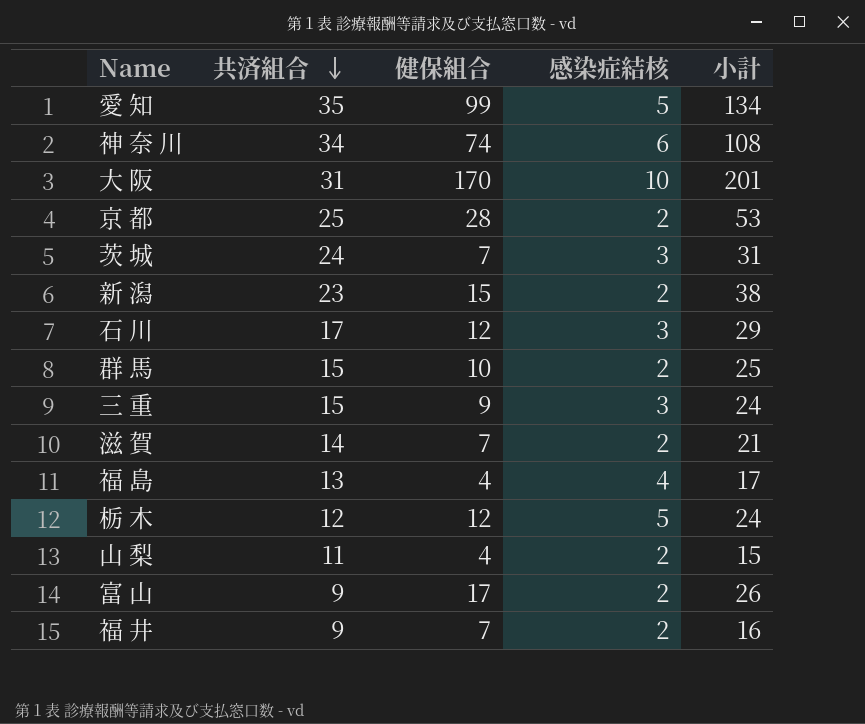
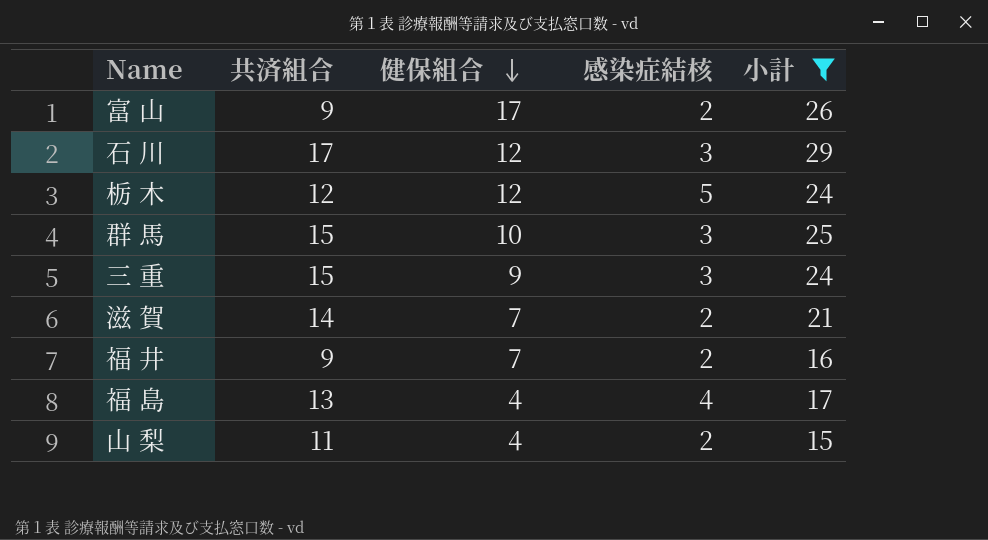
filter: none -> 小計 <= 29
row order: 共済組合 descending -> 健保組合 descending
群 馬 | 感染症結核: 2 -> 3

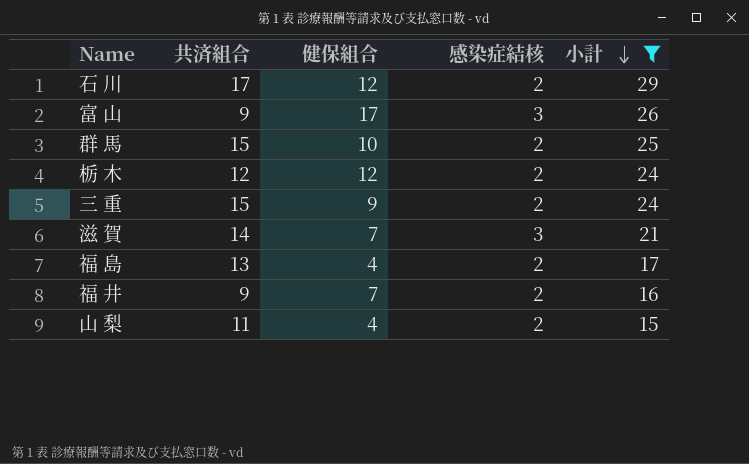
row order: 健保組合 descending -> 小計 descending
石 川 | 感染症結核: 3 -> 2
富 山 | 感染症結核: 2 -> 3
群 馬 | 感染症結核: 3 -> 2
栃 木 | 感染症結核: 5 -> 2
三 重 | 感染症結核: 3 -> 2
滋 賀 | 感染症結核: 2 -> 3
福 島 | 感染症結核: 4 -> 2

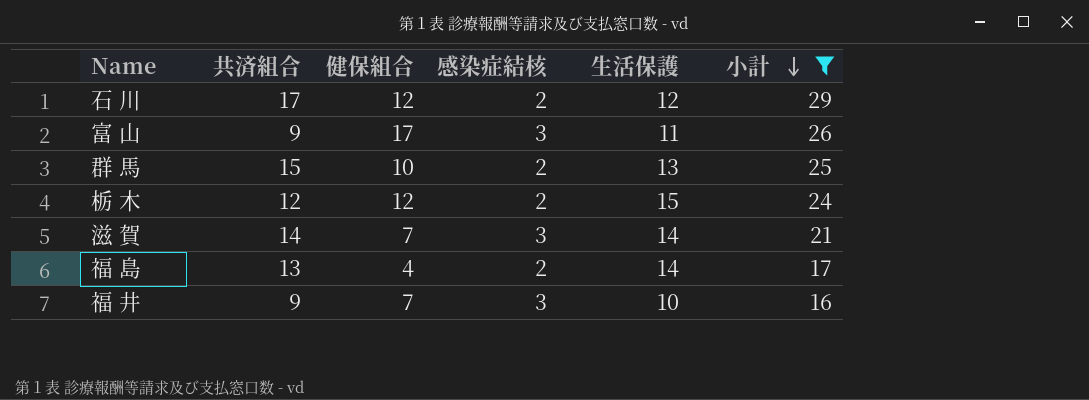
column 生活保護 | position: none -> 5
row 三 重: 15 | 9 | 2 | 24 -> none
row 山 梨: 11 | 4 | 2 | 15 -> none
福 井 | 感染症結核: 2 -> 3

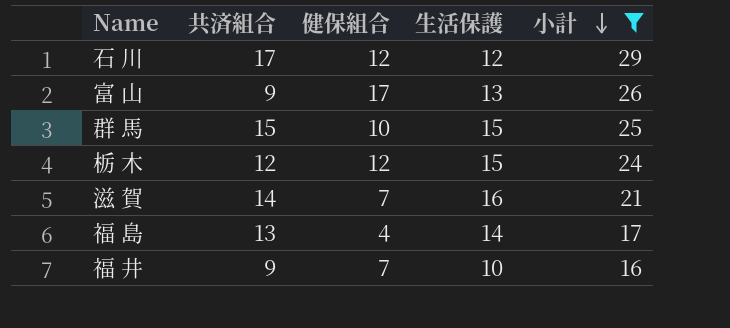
column 感染症結核 | position: 4 -> none
富 山 | 生活保護: 11 -> 13
群 馬 | 生活保護: 13 -> 15
滋 賀 | 生活保護: 14 -> 16

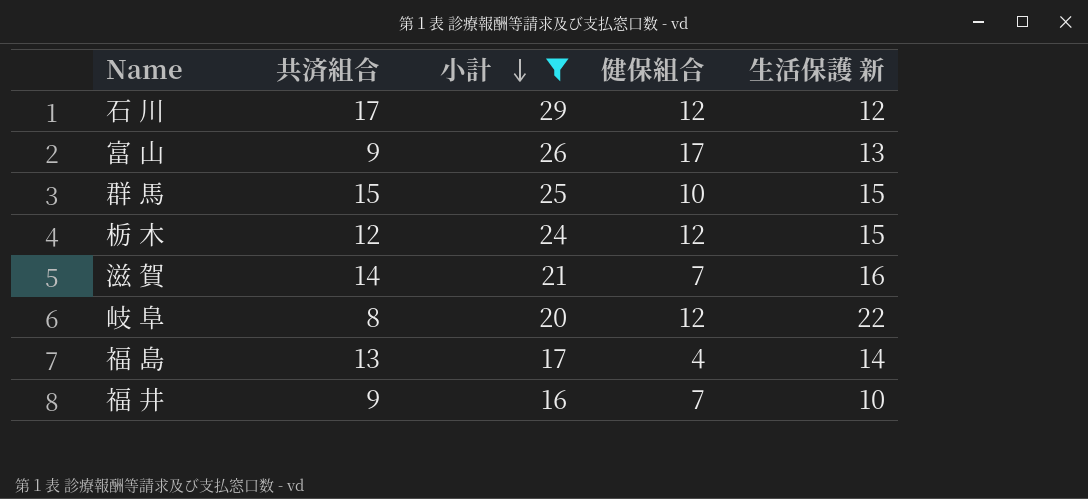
column 小計 | position: 5 -> 3
column name: 生活保護 -> 生活保護 新
row 岐 阜: none -> 8 | 20 | 12 | 22

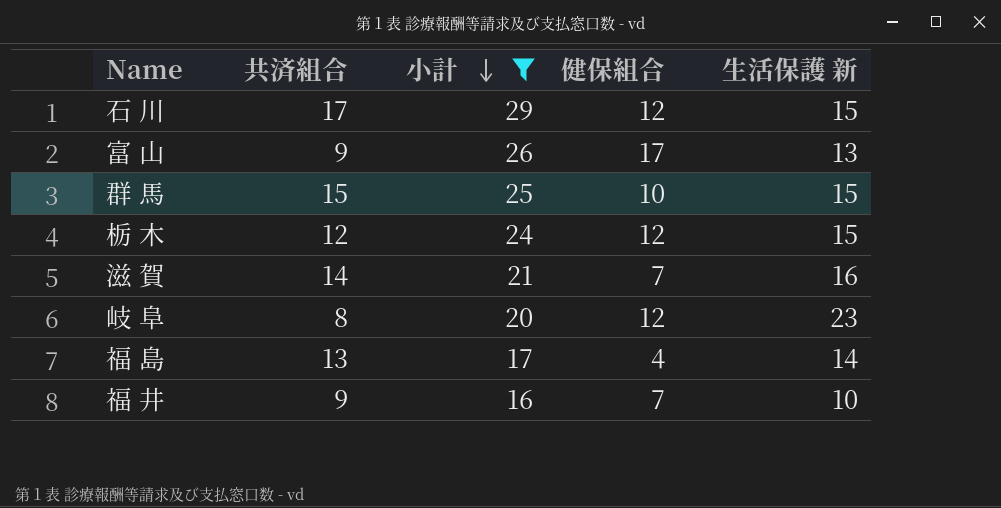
石 川 | 生活保護 新: 12 -> 15
岐 阜 | 生活保護 新: 22 -> 23

